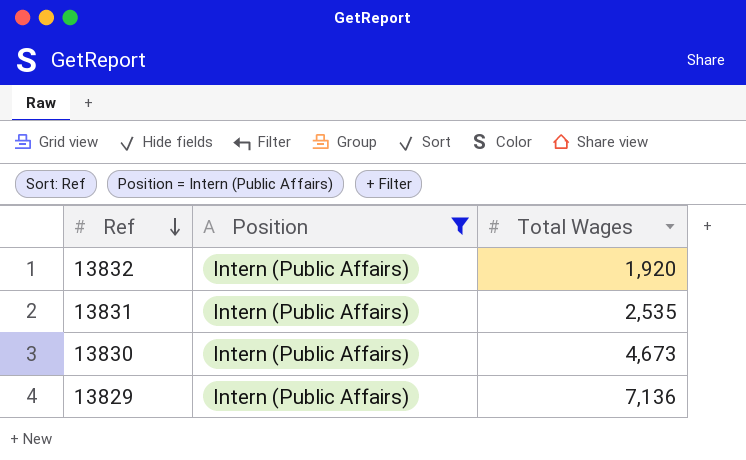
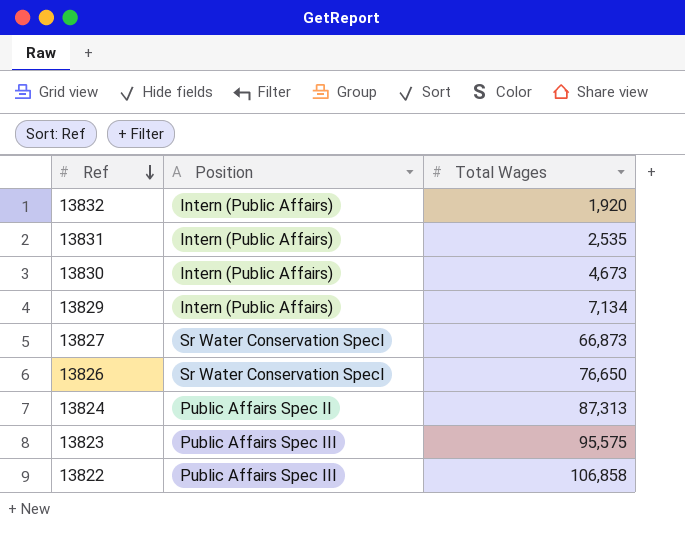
filter: Position = Intern (Public Affairs) -> none
13829 | Total Wages: 7,136 -> 7,134

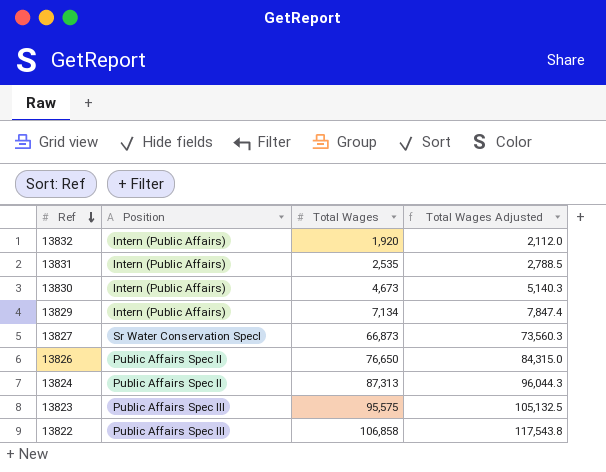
column Total Wages Adjusted | formula: none -> [Total Wages] * 1.1
13826 | Position: Sr Water Conservation Specl -> Public Affairs Spec II

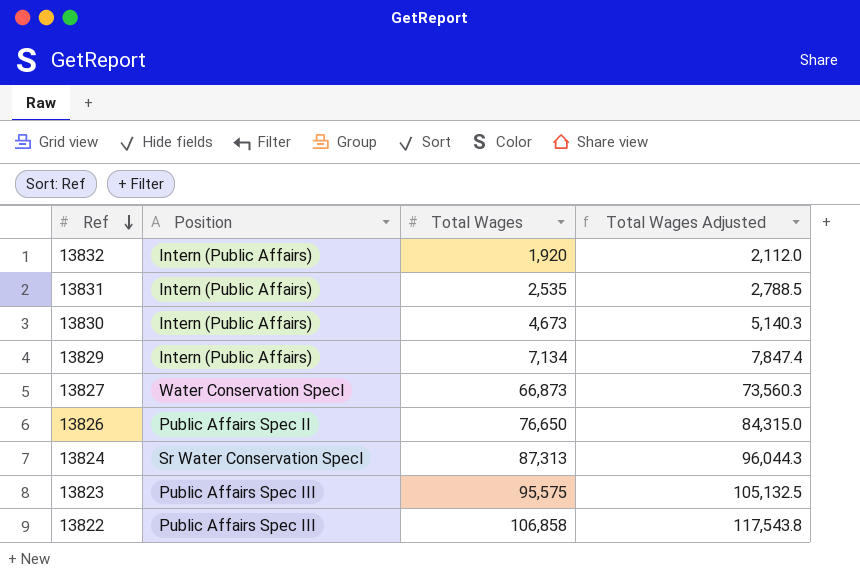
13827 | Position: Sr Water Conservation Specl -> Water Conservation Specl
13824 | Position: Public Affairs Spec II -> Sr Water Conservation Specl

